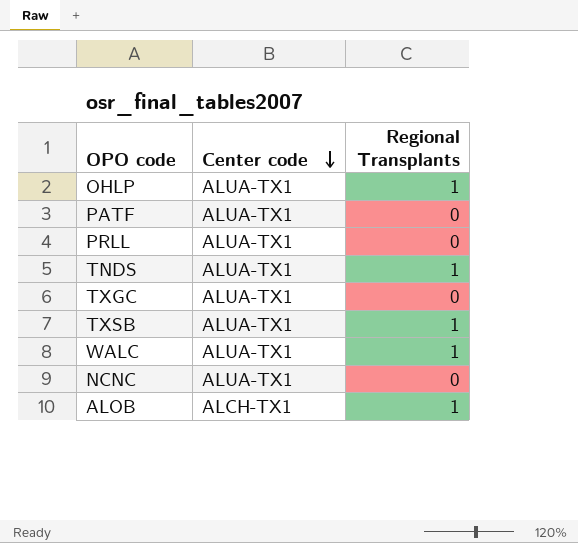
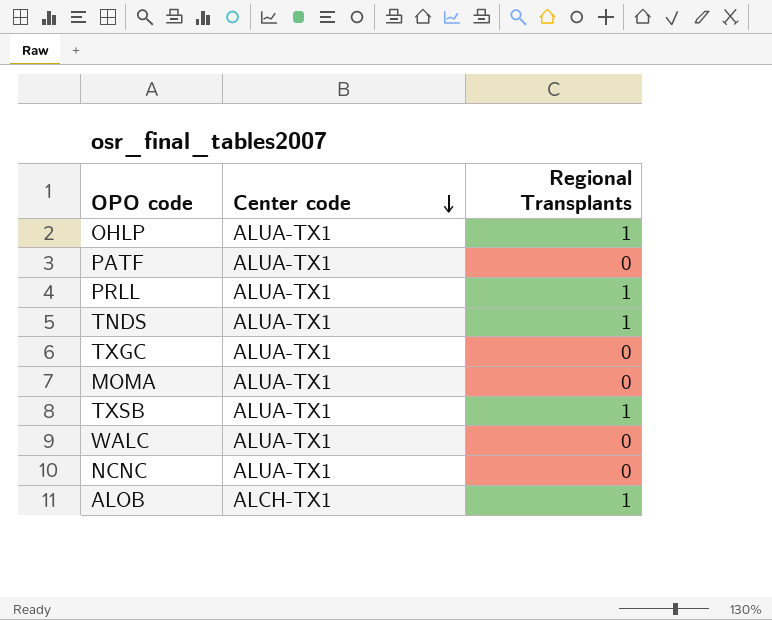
PRLL | Regional Transplants: 0 -> 1
row MOMA: none -> ALUA-TX1 | 0
WALC | Regional Transplants: 1 -> 0

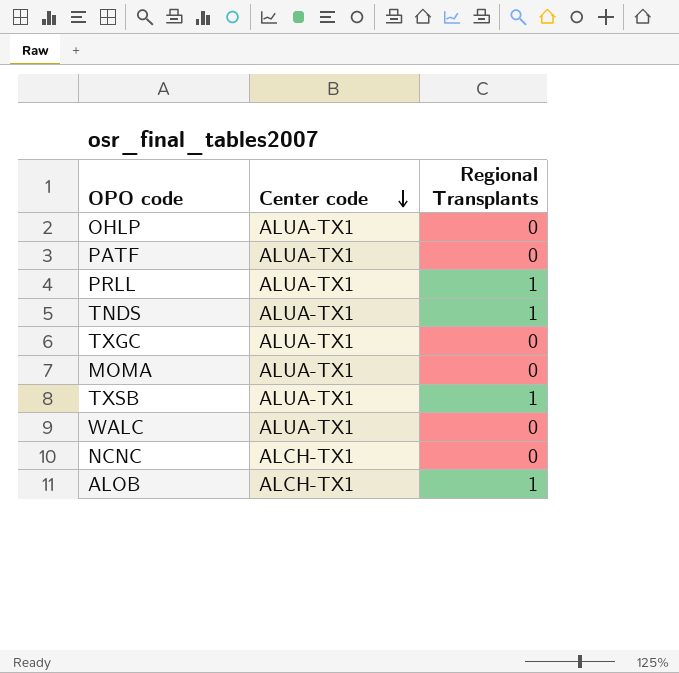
OHLP | Regional Transplants: 1 -> 0
NCNC | Center code: ALUA-TX1 -> ALCH-TX1

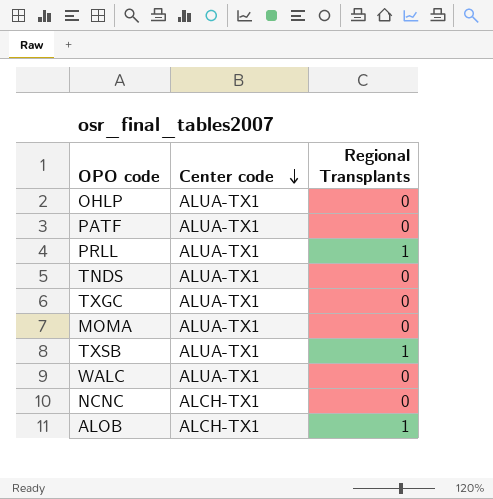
TNDS | Regional Transplants: 1 -> 0

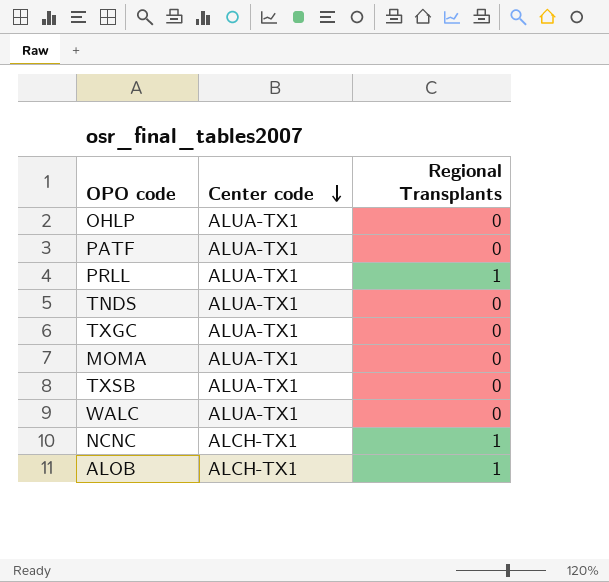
TXSB | Regional Transplants: 1 -> 0
NCNC | Regional Transplants: 0 -> 1

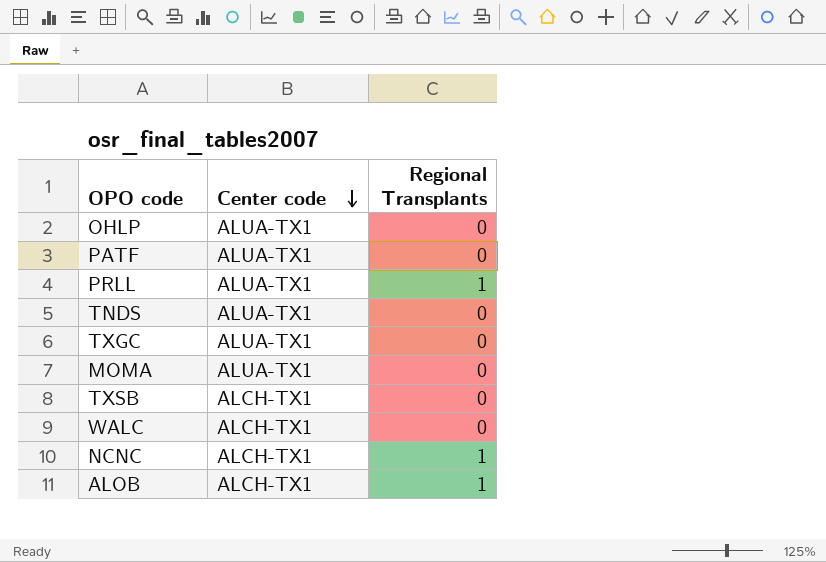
TXSB | Center code: ALUA-TX1 -> ALCH-TX1
WALC | Center code: ALUA-TX1 -> ALCH-TX1

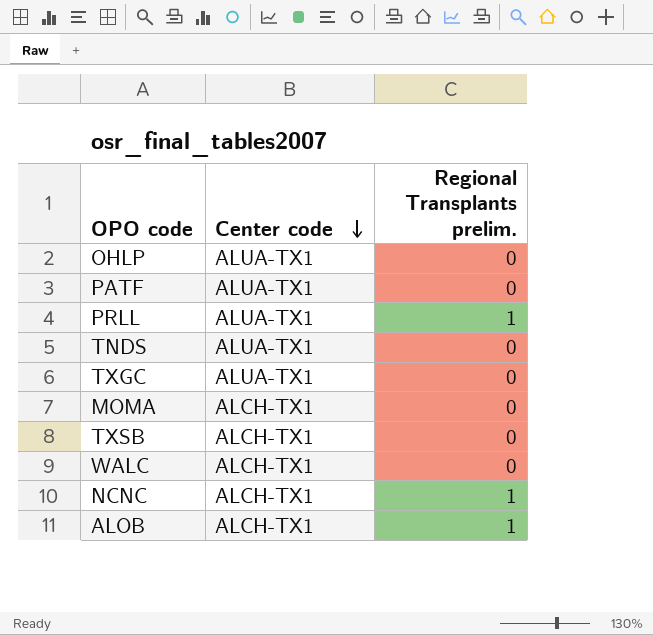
column name: Regional Transplants -> Regional Transplants prelim.
MOMA | Center code: ALUA-TX1 -> ALCH-TX1

